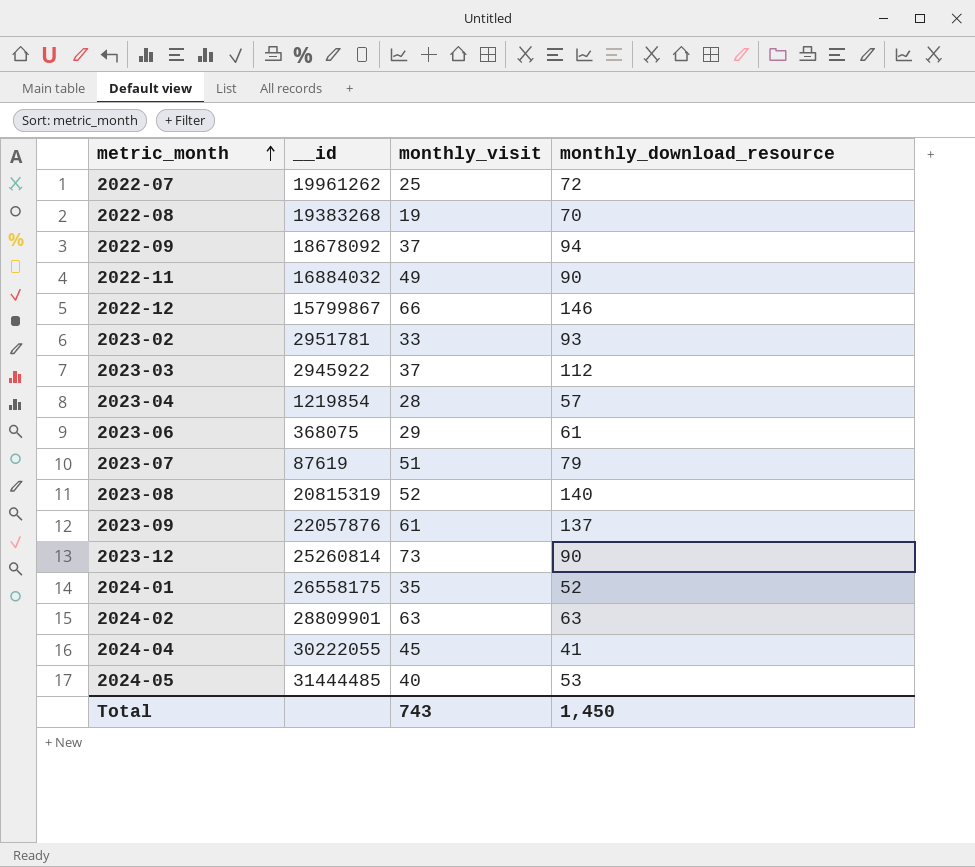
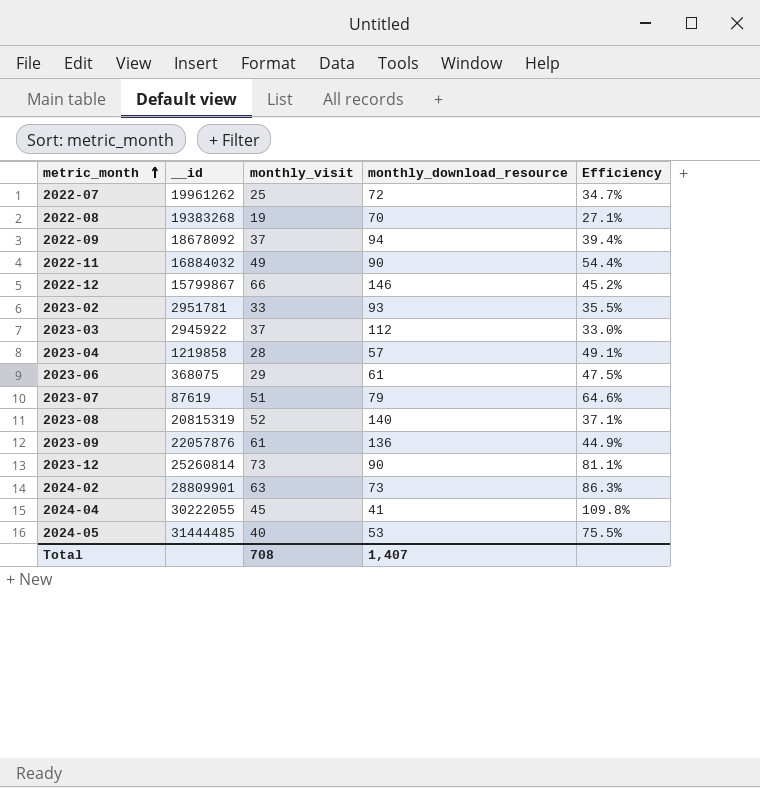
column Efficiency | formula: none -> [monthly_visit] / [monthly_download_resource]
row 2024-01: 26558175 | 35 | 52 -> none
2023-04 | __id: 1219854 -> 1219858
2023-09 | monthly_download_resource: 137 -> 136
2024-02 | monthly_download_resource: 63 -> 73
Total | monthly_visit: 743 -> 708
Total | monthly_download_resource: 1,450 -> 1,407

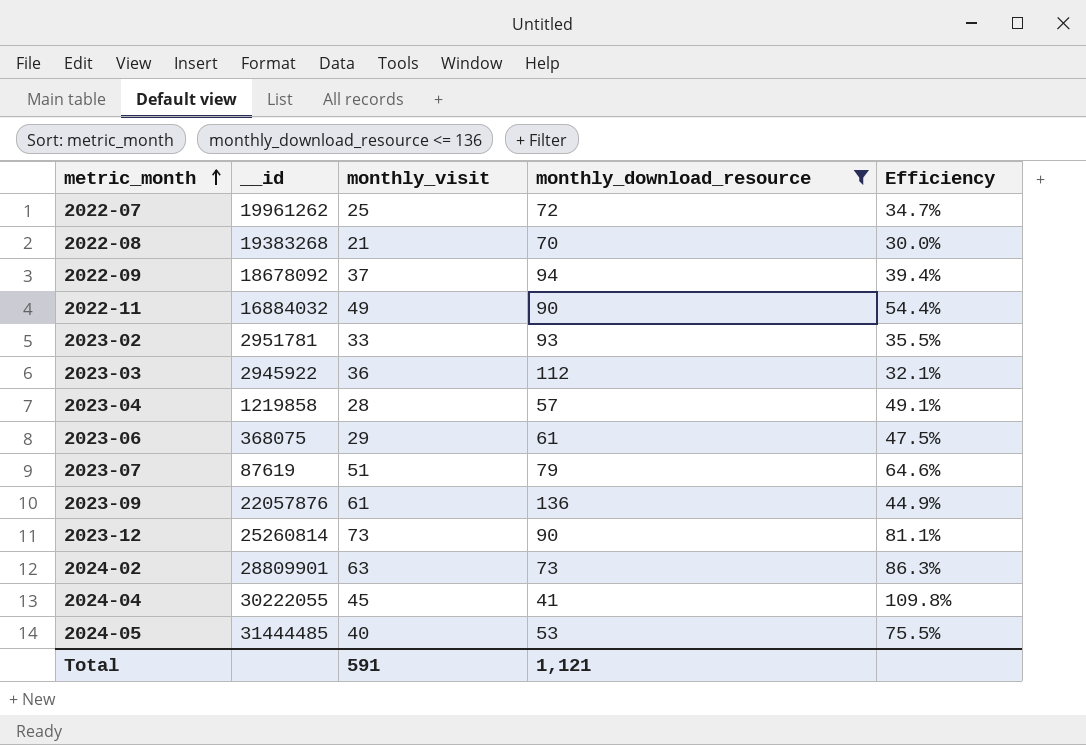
filter: none -> monthly_download_resource <= 136
2022-08 | monthly_visit: 19 -> 21
2022-08 | Efficiency: 27.1% -> 30.0%
2023-03 | monthly_visit: 37 -> 36
2023-03 | Efficiency: 33.0% -> 32.1%
Total | monthly_visit: 708 -> 591
Total | monthly_download_resource: 1,407 -> 1,121

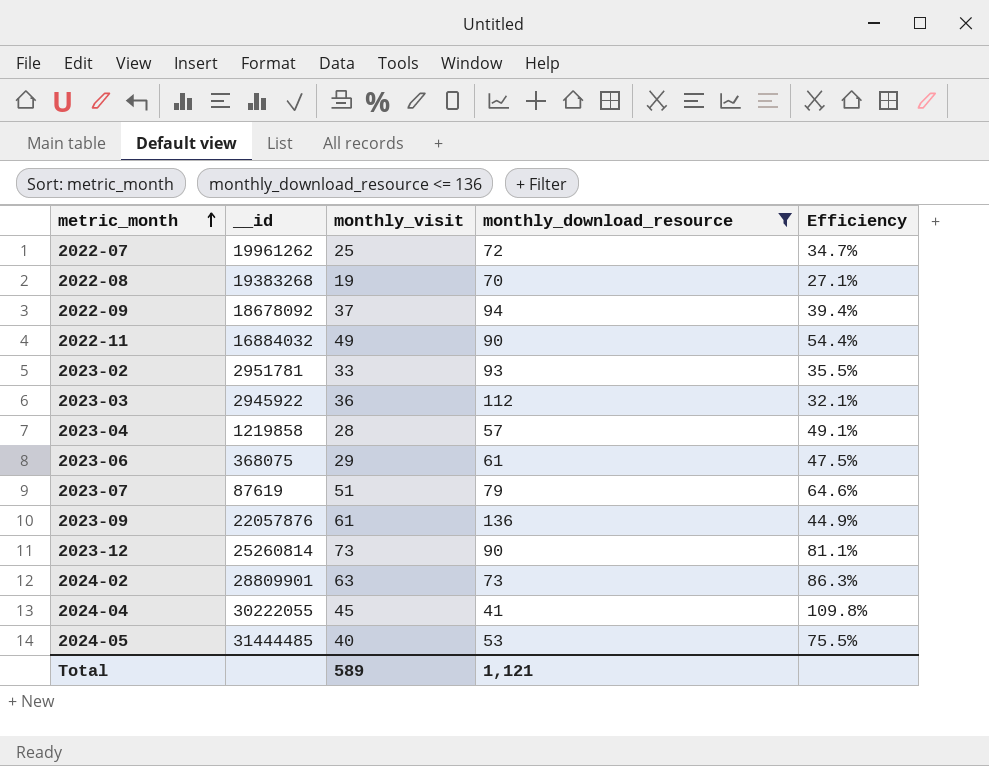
2022-08 | monthly_visit: 21 -> 19
2022-08 | Efficiency: 30.0% -> 27.1%
Total | monthly_visit: 591 -> 589

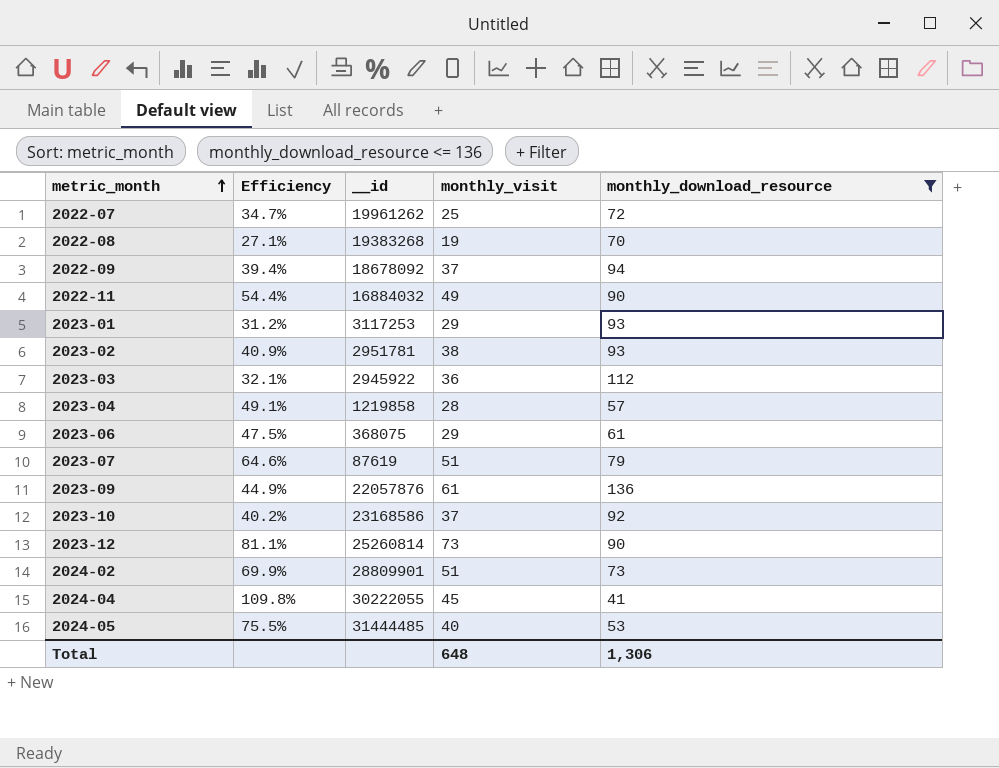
column Efficiency | position: 5 -> 2
row 2023-01: none -> 31.2% | 3117253 | 29 | 93
2023-02 | Efficiency: 35.5% -> 40.9%
2023-02 | monthly_visit: 33 -> 38
row 2023-10: none -> 40.2% | 23168586 | 37 | 92
2024-02 | Efficiency: 86.3% -> 69.9%
2024-02 | monthly_visit: 63 -> 51
Total | monthly_visit: 589 -> 648
Total | monthly_download_resource: 1,121 -> 1,306

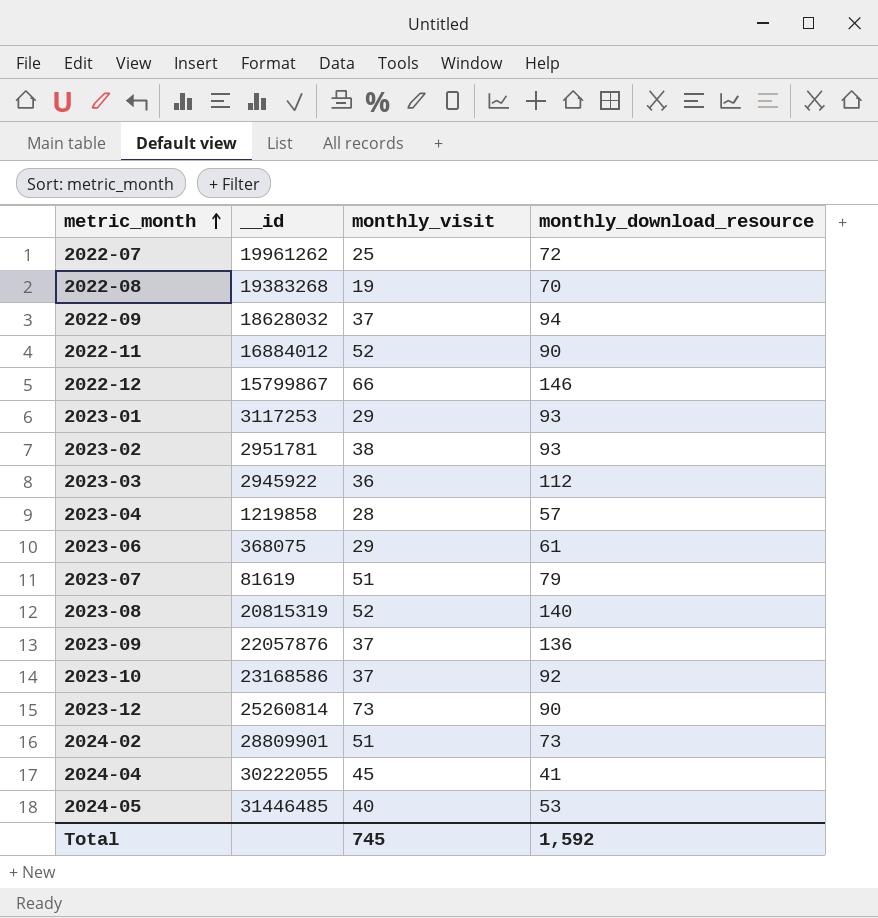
filter: monthly_download_resource <= 136 -> none
column Efficiency | formula: [monthly_visit] / [monthly_download_resource] -> none
2022-09 | __id: 18678092 -> 18628032
2022-11 | __id: 16884032 -> 16884012
2022-11 | monthly_visit: 49 -> 52
2023-07 | __id: 87619 -> 81619
2023-09 | monthly_visit: 61 -> 37
2024-05 | __id: 31444485 -> 31446485
Total | monthly_visit: 648 -> 745
Total | monthly_download_resource: 1,306 -> 1,592

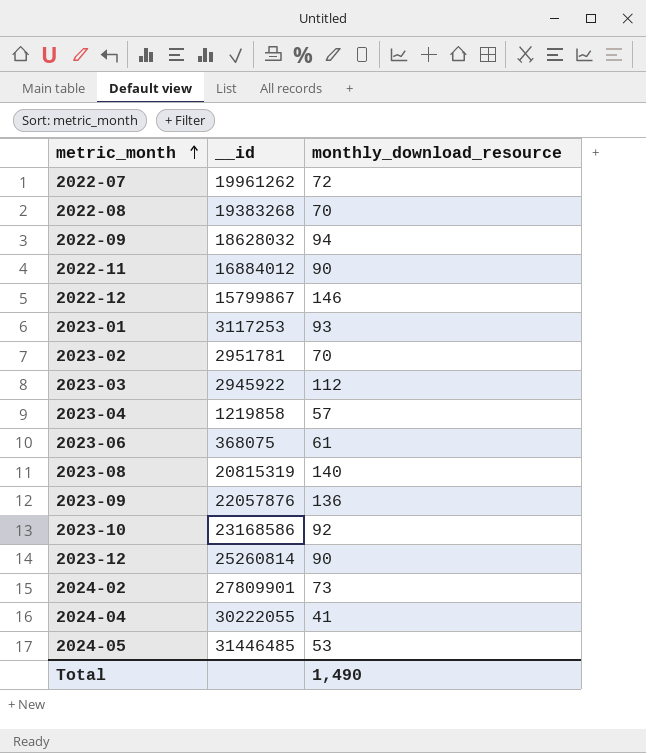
column monthly_visit | position: 3 -> none
row 2023-07: 81619 | 51 | 79 -> none
2023-02 | monthly_download_resource: 93 -> 70
2024-02 | __id: 28809901 -> 27809901
Total | monthly_download_resource: 1,592 -> 1,490

